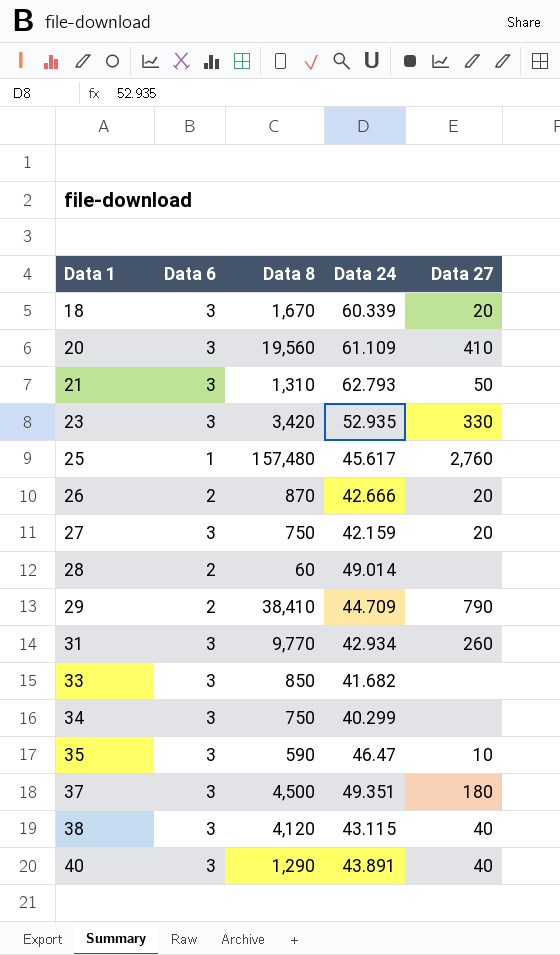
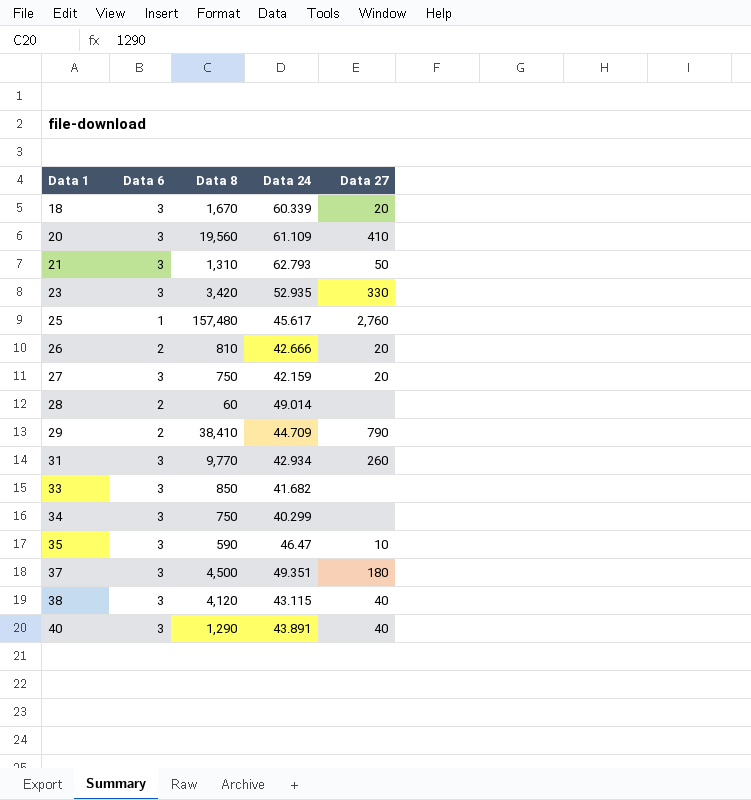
26 | Data 8: 870 -> 810

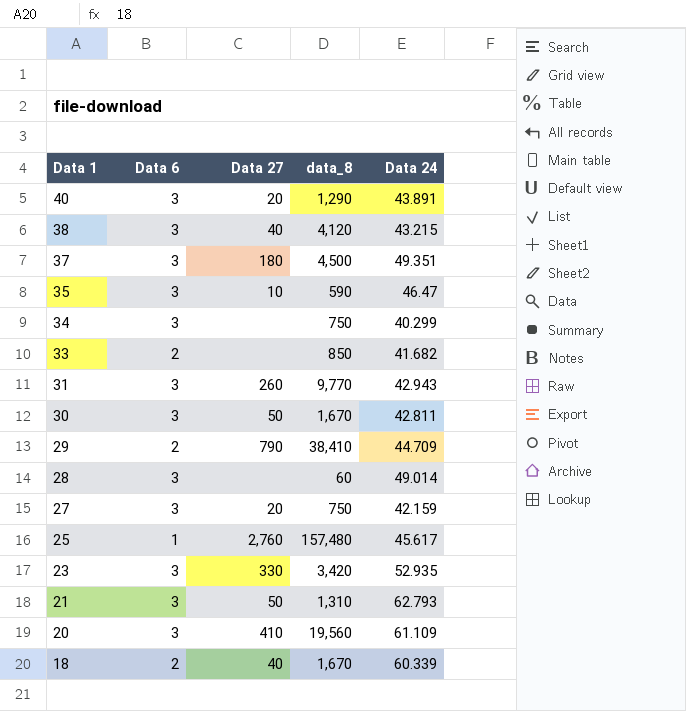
row order: Data 1 ascending -> Data 1 descending
column Data 27 | position: 5 -> 3
column name: Data 8 -> data_8
row 26: 2 | 810 | 42.666 | 20 -> none
40 | Data 27: 40 -> 20
38 | Data 24: 43.115 -> 43.215
33 | Data 6: 3 -> 2
31 | Data 24: 42.934 -> 42.943
row 30: none -> 3 | 50 | 1,670 | 42.811
28 | Data 6: 2 -> 3
18 | Data 6: 3 -> 2
18 | Data 27: 20 -> 40

